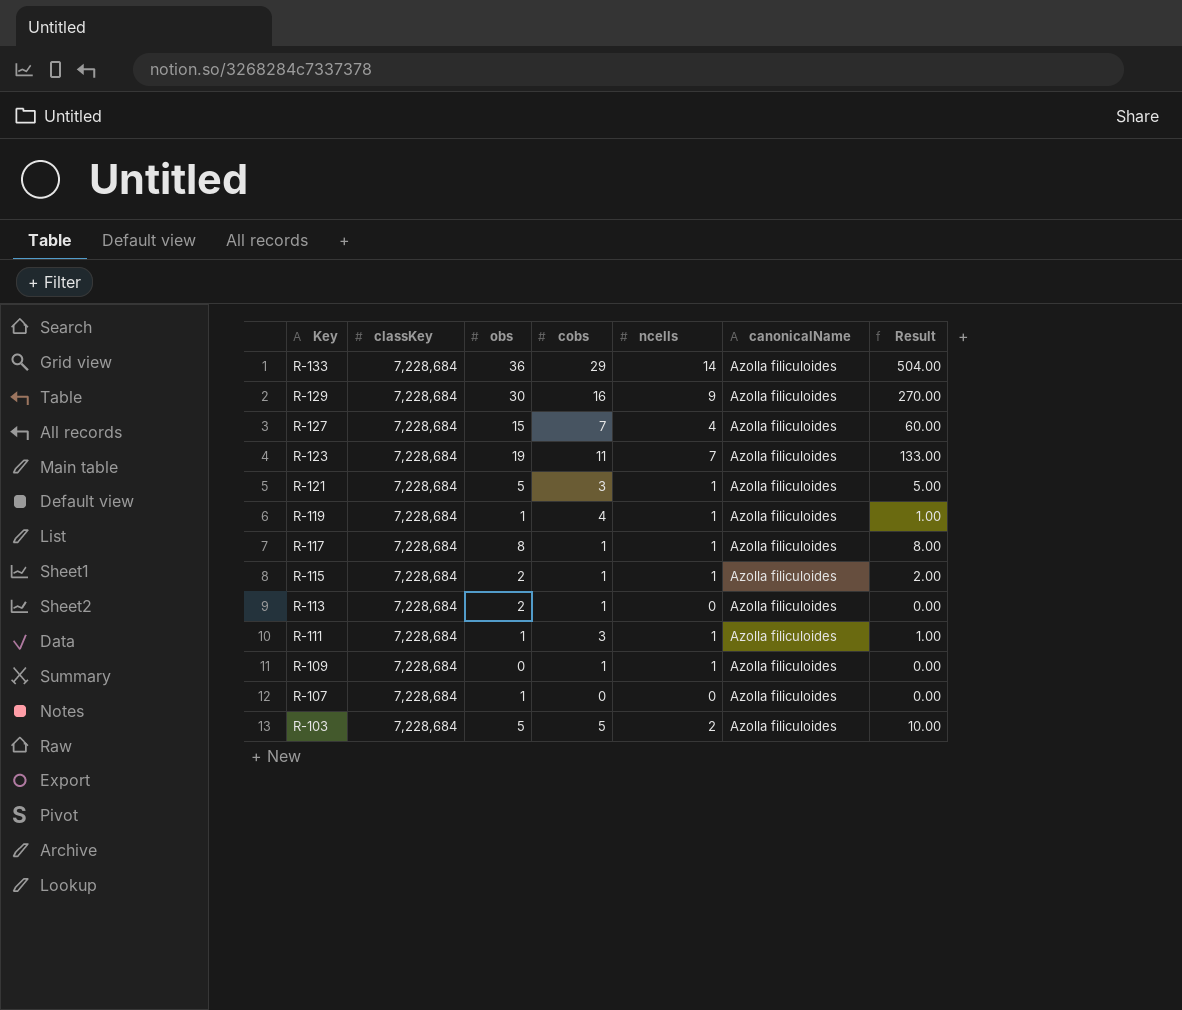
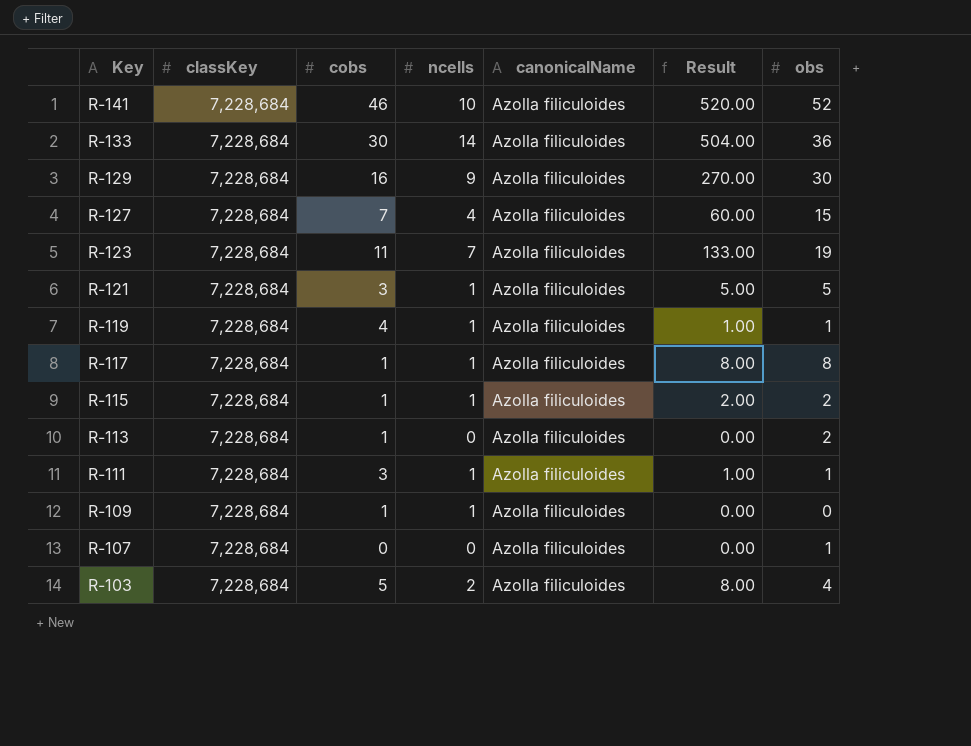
column obs | position: 3 -> 7
row R-141: none -> 7,228,684 | 46 | 10 | Azolla filiculoides | 520.00 | 52
R-133 | cobs: 29 -> 30
R-103 | Result: 10.00 -> 8.00
R-103 | obs: 5 -> 4

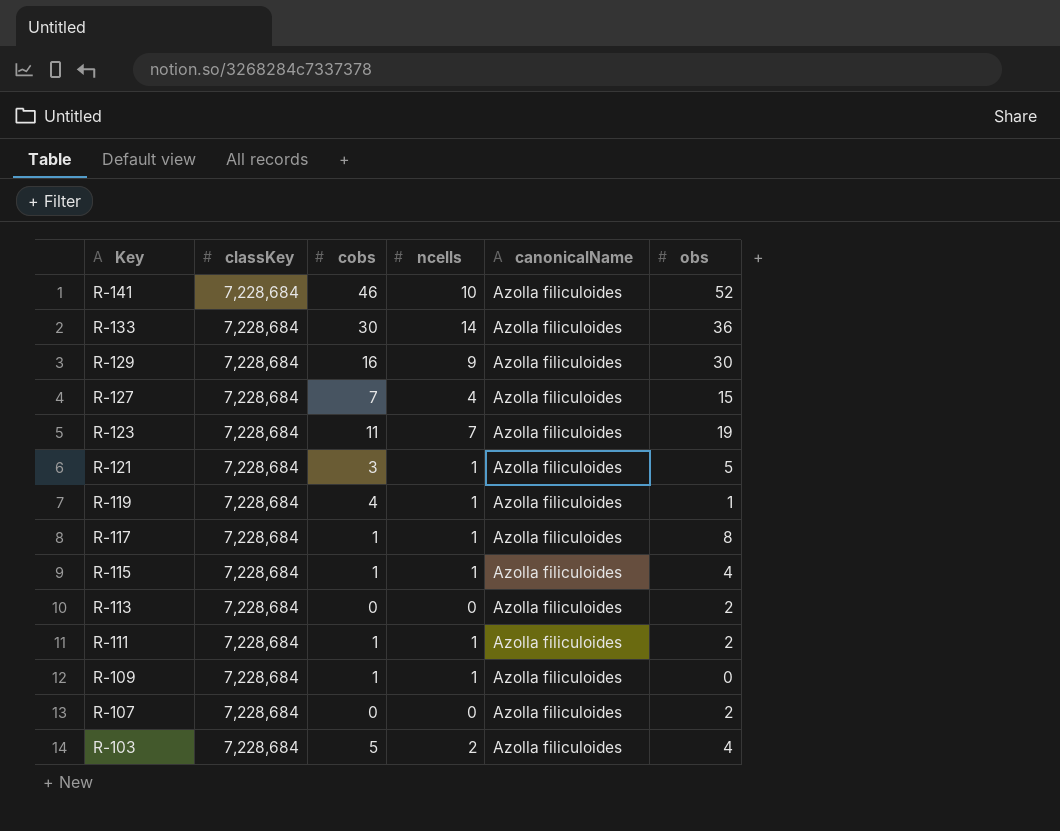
column Result | formula: [ncells] * [obs] -> none
R-115 | obs: 2 -> 4
R-113 | cobs: 1 -> 0
R-111 | cobs: 3 -> 1
R-111 | obs: 1 -> 2
R-107 | obs: 1 -> 2

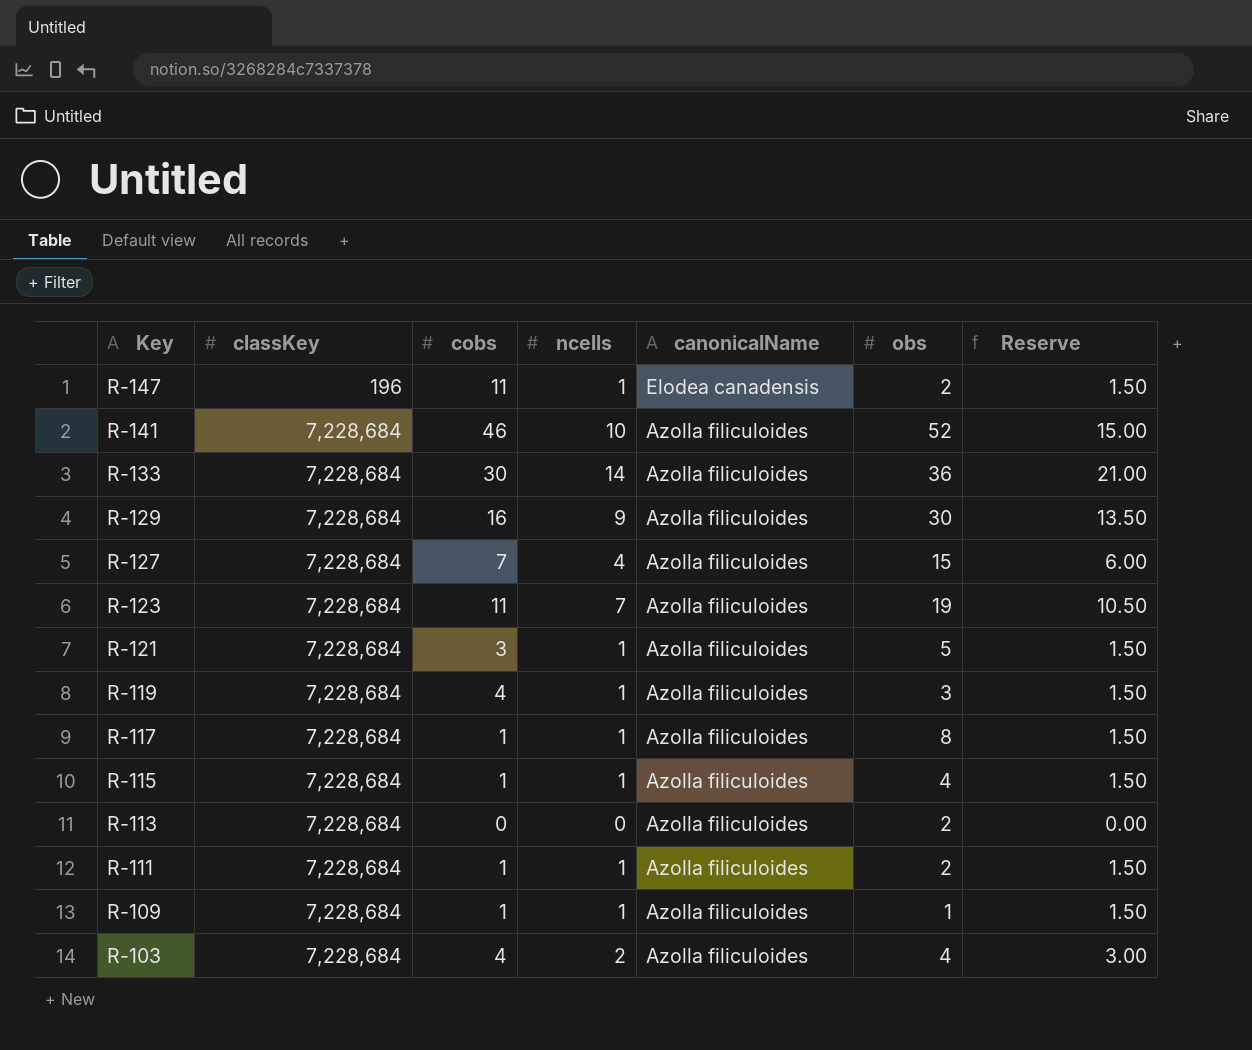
column Reserve | formula: none -> [ncells] * 1.5
row R-107: 7,228,684 | 0 | 0 | Azolla filiculoides | 2 -> none
row R-147: none -> 196 | 11 | 1 | Elodea canadensis | 2 | 1.50
R-119 | obs: 1 -> 3
R-109 | obs: 0 -> 1
R-103 | cobs: 5 -> 4

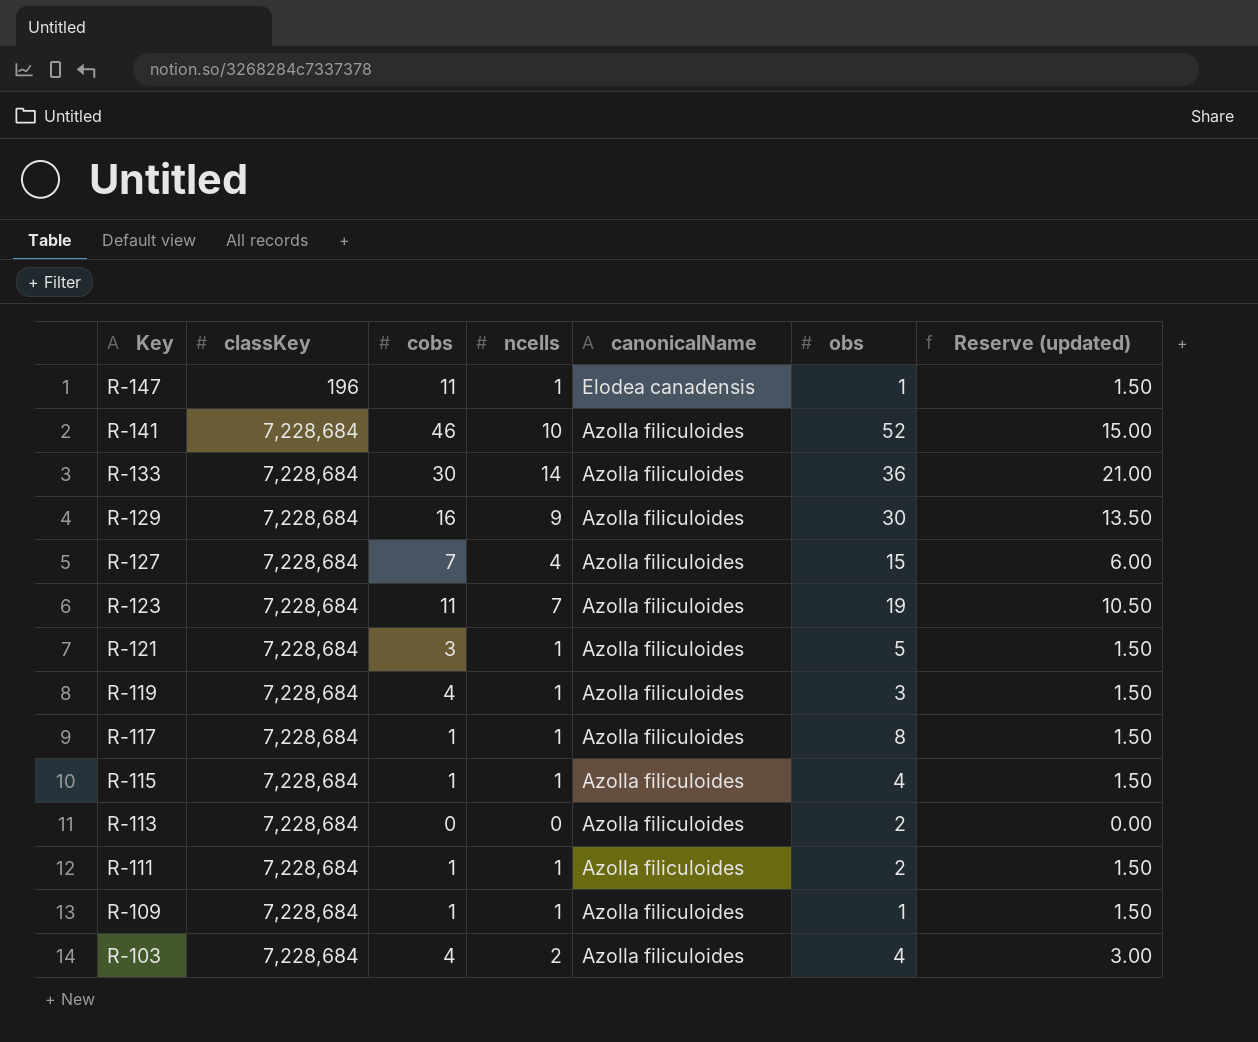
column name: Reserve -> Reserve (updated)
R-147 | obs: 2 -> 1

